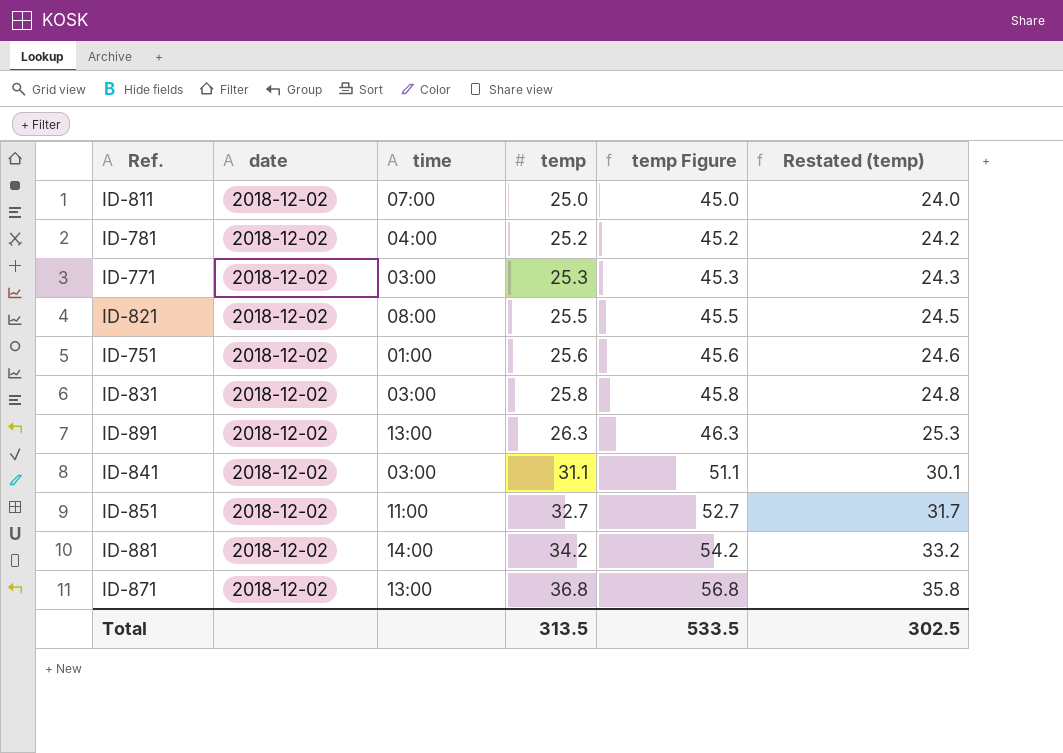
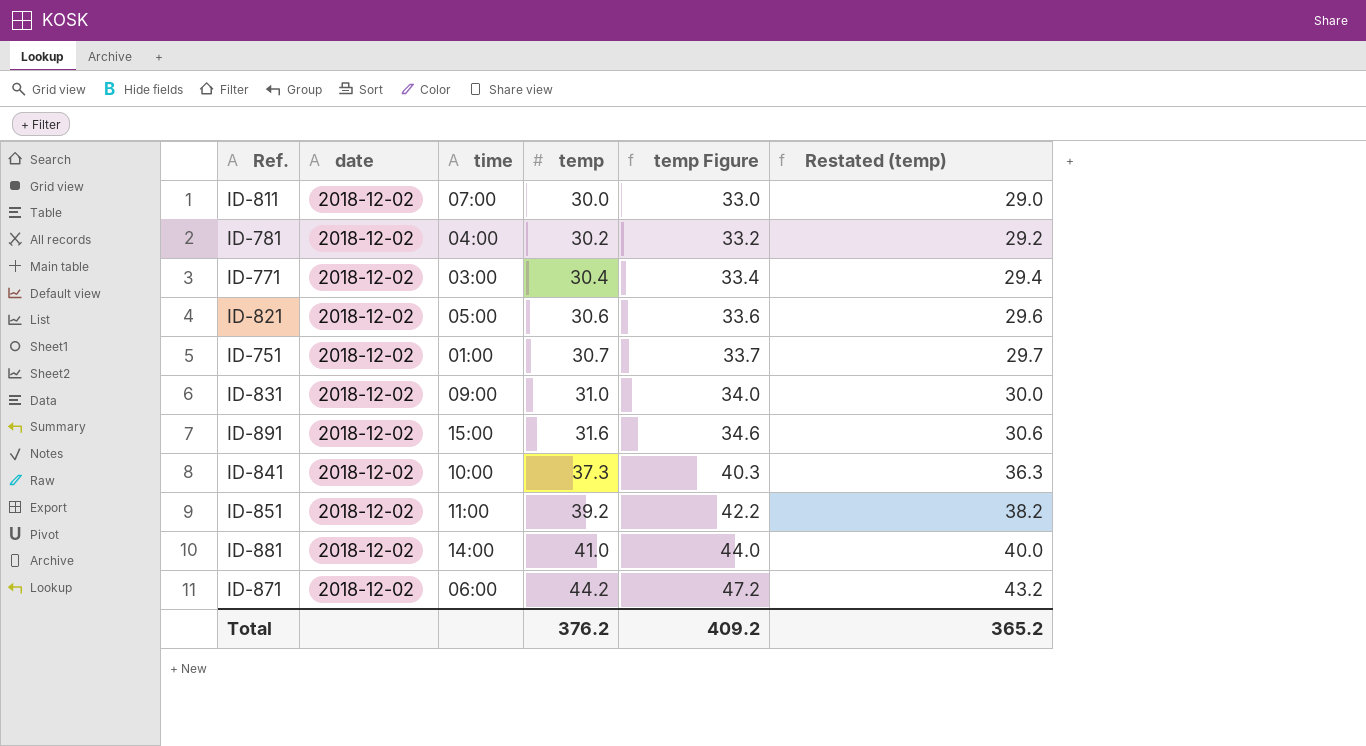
column temp Figure | formula: [temp] + 20 -> [temp] + 3
ID-811 | temp: 25.0 -> 30.0
ID-811 | Restated (temp): 24.0 -> 29.0
ID-781 | temp: 25.2 -> 30.2
ID-781 | Restated (temp): 24.2 -> 29.2
ID-771 | temp: 25.3 -> 30.4
ID-771 | Restated (temp): 24.3 -> 29.4
ID-821 | time: 08:00 -> 05:00
ID-821 | temp: 25.5 -> 30.6
ID-821 | Restated (temp): 24.5 -> 29.6
ID-751 | temp: 25.6 -> 30.7
ID-751 | Restated (temp): 24.6 -> 29.7
ID-831 | time: 03:00 -> 09:00
ID-831 | temp: 25.8 -> 31.0
ID-831 | Restated (temp): 24.8 -> 30.0
ID-891 | time: 13:00 -> 15:00
ID-891 | temp: 26.3 -> 31.6
ID-891 | Restated (temp): 25.3 -> 30.6
ID-841 | time: 03:00 -> 10:00
ID-841 | temp: 31.1 -> 37.3
ID-841 | Restated (temp): 30.1 -> 36.3
ID-851 | temp: 32.7 -> 39.2
ID-851 | Restated (temp): 31.7 -> 38.2
ID-881 | temp: 34.2 -> 41.0
ID-881 | Restated (temp): 33.2 -> 40.0
ID-871 | time: 13:00 -> 06:00
ID-871 | temp: 36.8 -> 44.2
ID-871 | Restated (temp): 35.8 -> 43.2
Total | temp: 313.5 -> 376.2
Total | temp Figure: 533.5 -> 409.2
Total | Restated (temp): 302.5 -> 365.2

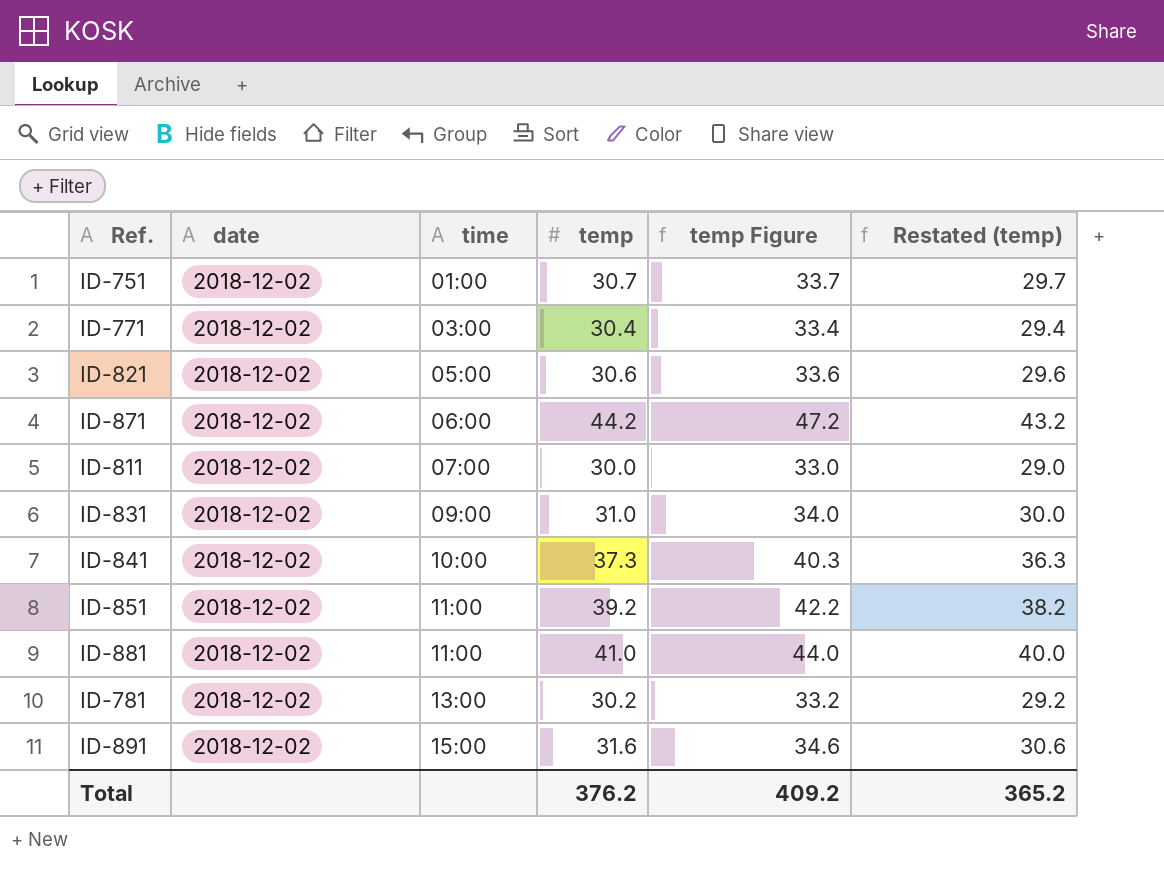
row order: temp ascending -> time ascending
ID-881 | time: 14:00 -> 11:00
ID-781 | time: 04:00 -> 13:00

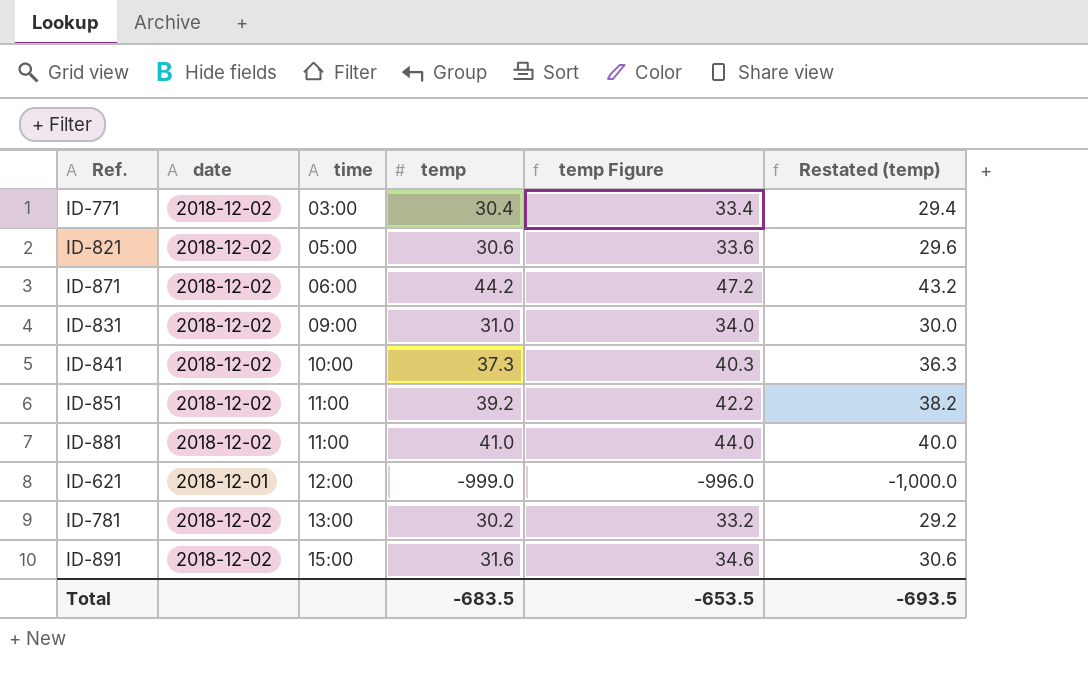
row ID-751: 2018-12-02 | 01:00 | 30.7 | 33.7 | 29.7 -> none
row ID-811: 2018-12-02 | 07:00 | 30.0 | 33.0 | 29.0 -> none
row ID-621: none -> 2018-12-01 | 12:00 | -999.0 | -996.0 | -1,000.0
Total | temp: 376.2 -> -683.5
Total | temp Figure: 409.2 -> -653.5
Total | Restated (temp): 365.2 -> -693.5

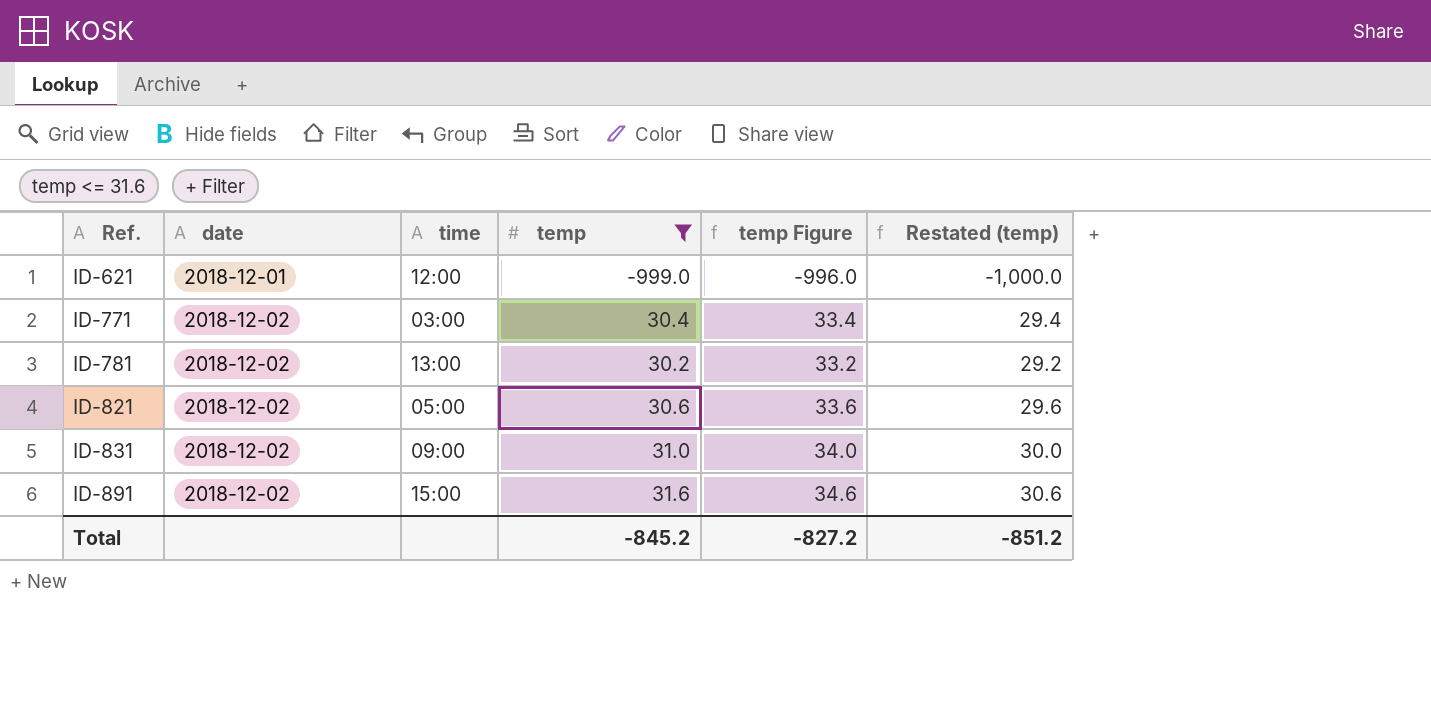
filter: none -> temp <= 31.6
row order: time ascending -> Ref. ascending
Total | temp: -683.5 -> -845.2
Total | temp Figure: -653.5 -> -827.2
Total | Restated (temp): -693.5 -> -851.2

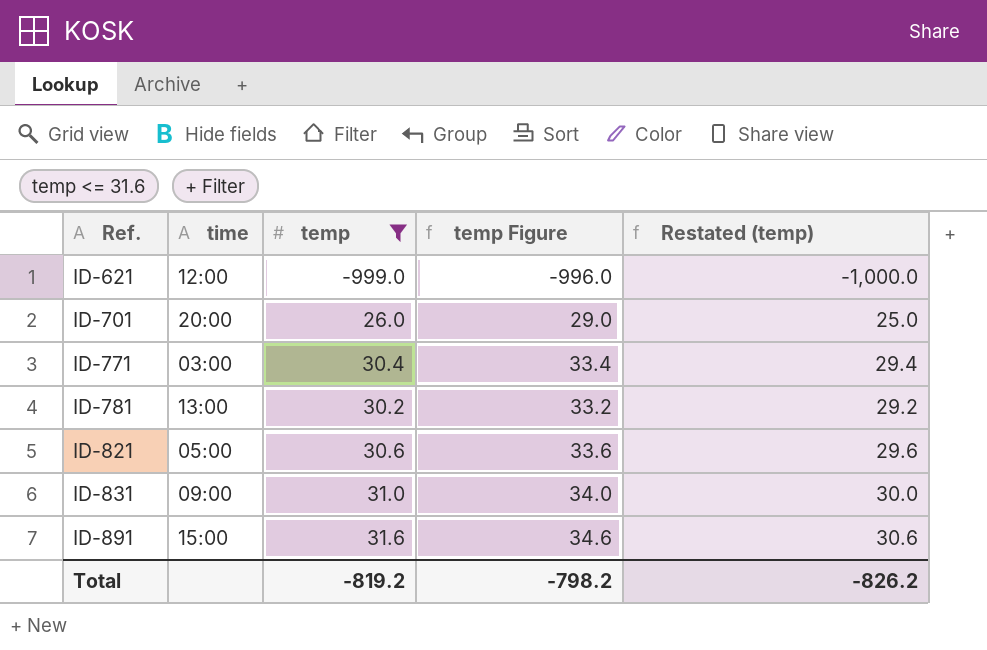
column date | position: 2 -> none
row ID-701: none -> 20:00 | 26.0 | 29.0 | 25.0
Total | temp: -845.2 -> -819.2
Total | temp Figure: -827.2 -> -798.2
Total | Restated (temp): -851.2 -> -826.2

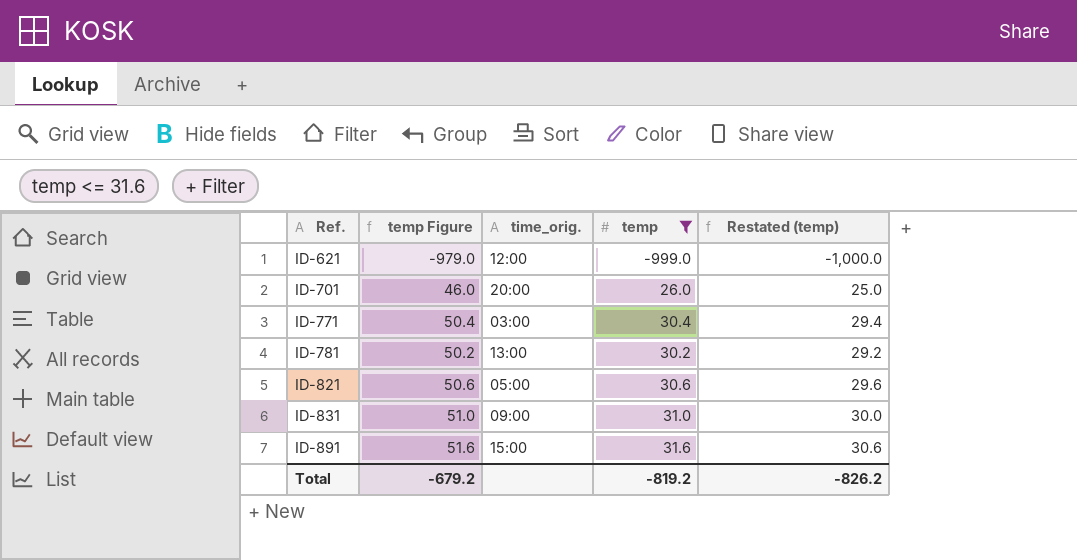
column temp Figure | formula: [temp] + 3 -> [temp] + 20
column temp Figure | position: 4 -> 2
column name: time -> time_orig.
Total | temp Figure: -798.2 -> -679.2

